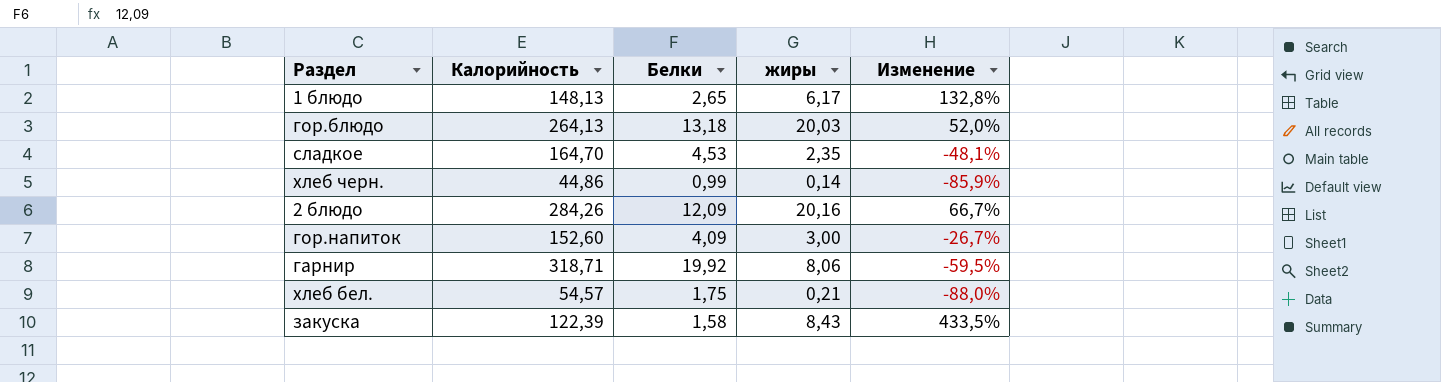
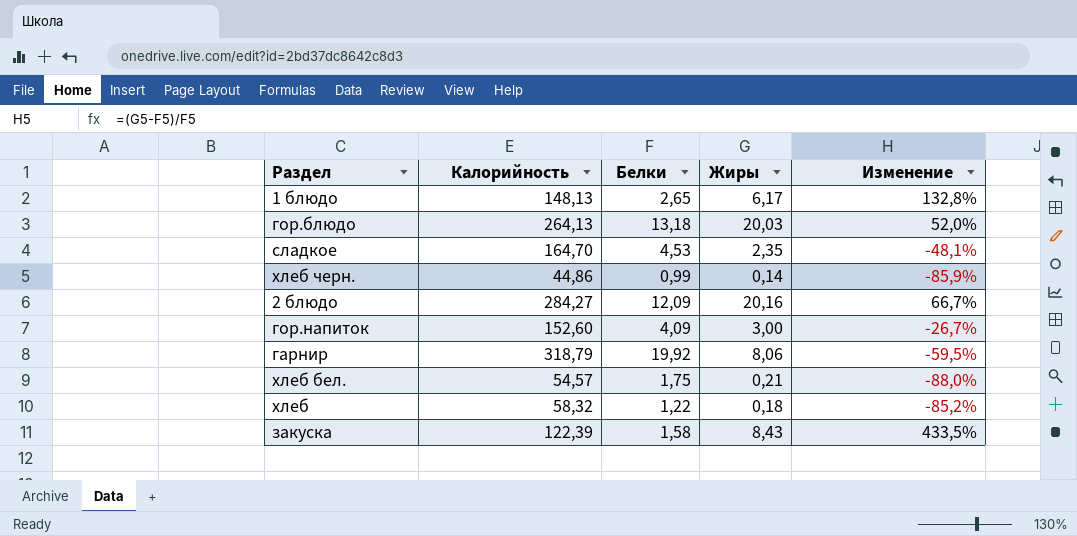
column name: жиры -> Жиры
2 блюдо | Калорийность: 284,26 -> 284,27
гарнир | Калорийность: 318,71 -> 318,79
row хлеб: none -> 58,32 | 1,22 | 0,18 | -85,2%

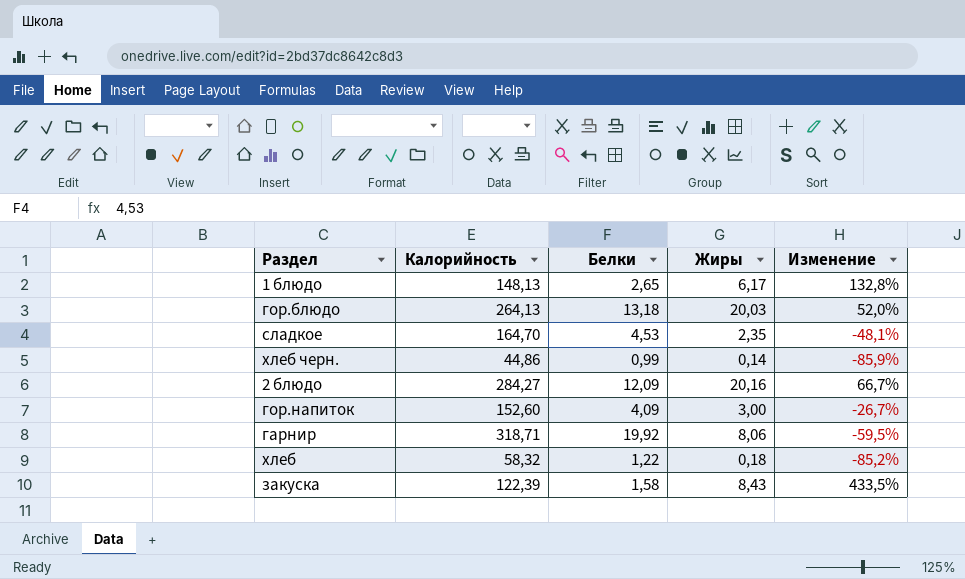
row хлеб бел.: 54,57 | 1,75 | 0,21 | -88,0% -> none
гарнир | Калорийность: 318,79 -> 318,71

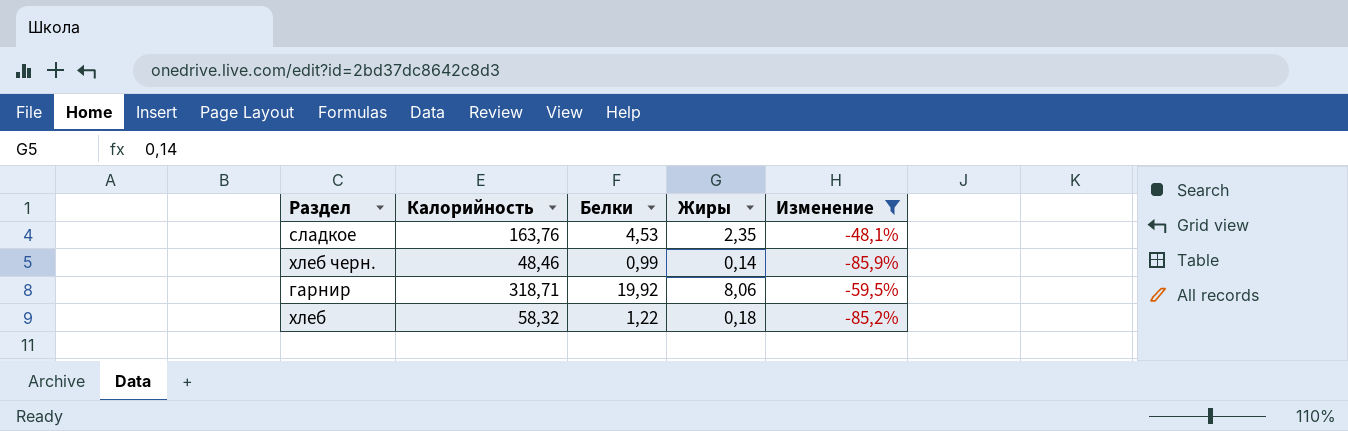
filter: none -> Изменение <= -48,1%
сладкое | Калорийность: 164,70 -> 163,76
хлеб черн. | Калорийность: 44,86 -> 48,46

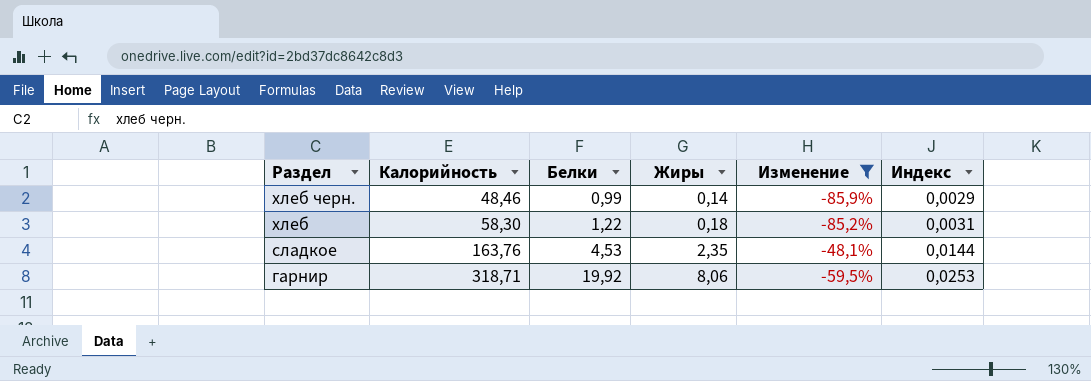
row order: none -> Раздел descending
column Индекс | formula: none -> [Жиры] / [Калорийность]
хлеб | Калорийность: 58,32 -> 58,30

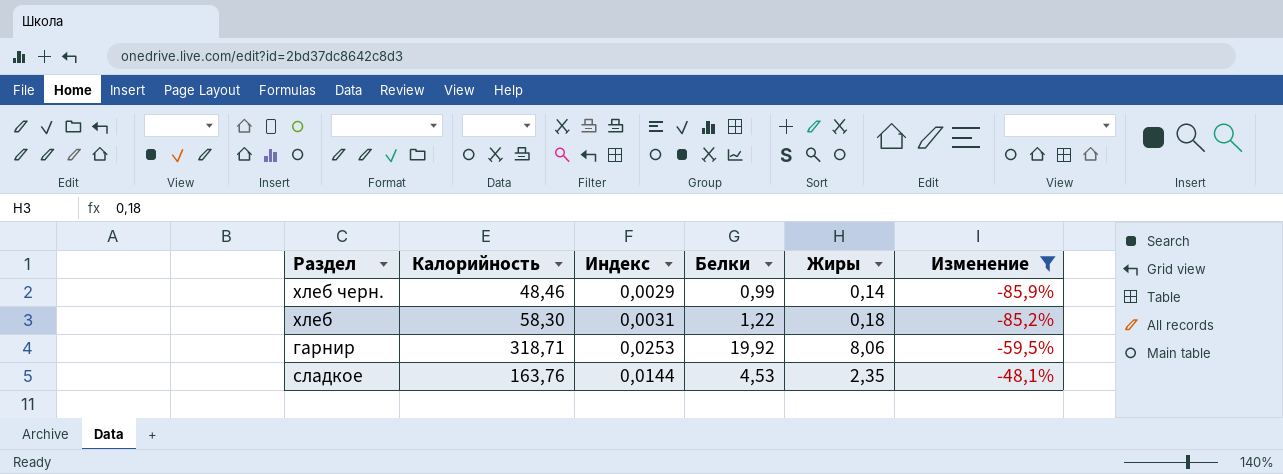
row order: Раздел descending -> Изменение ascending
column Индекс | position: 6 -> 3

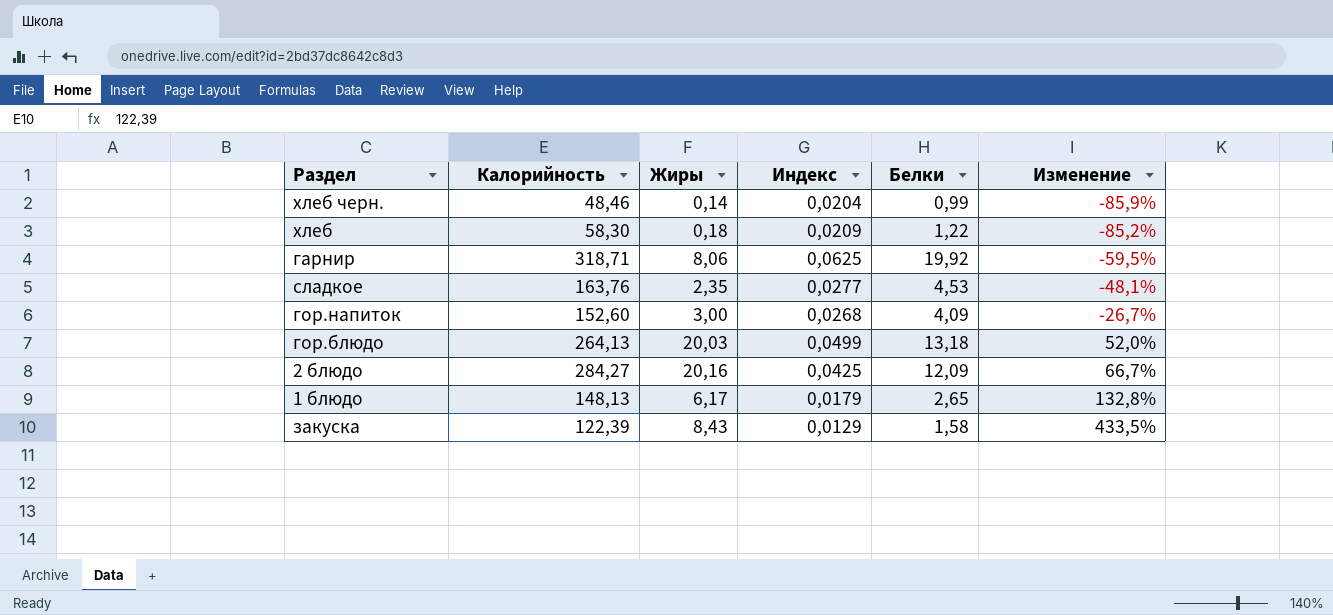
filter: Изменение <= -48,1% -> none
column Жиры | position: 5 -> 3
column Индекс | formula: [Жиры] / [Калорийность] -> [Белки] / [Калорийность]

